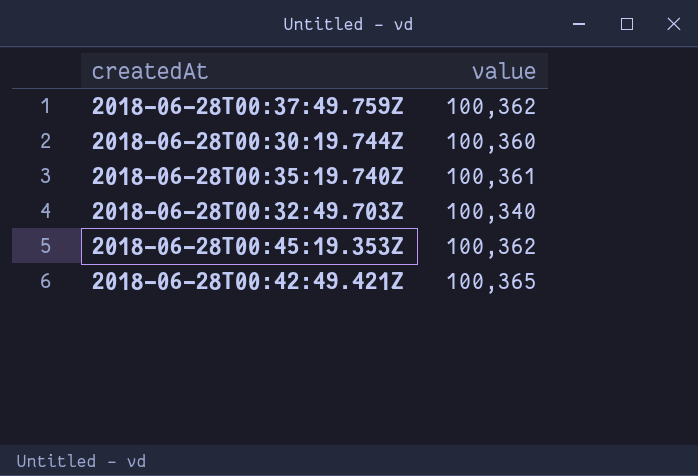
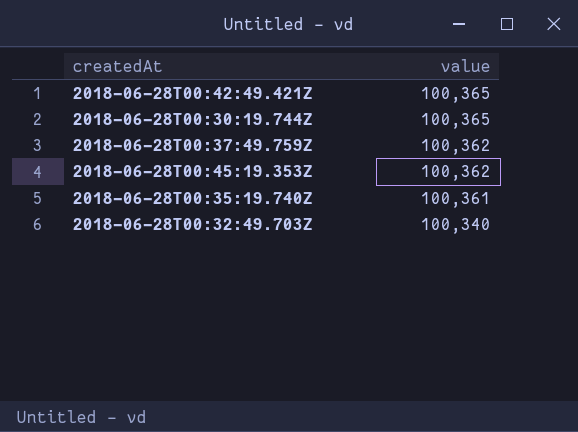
row order: none -> value descending
2018-06-28T00:30:19.744Z | value: 100,360 -> 100,365

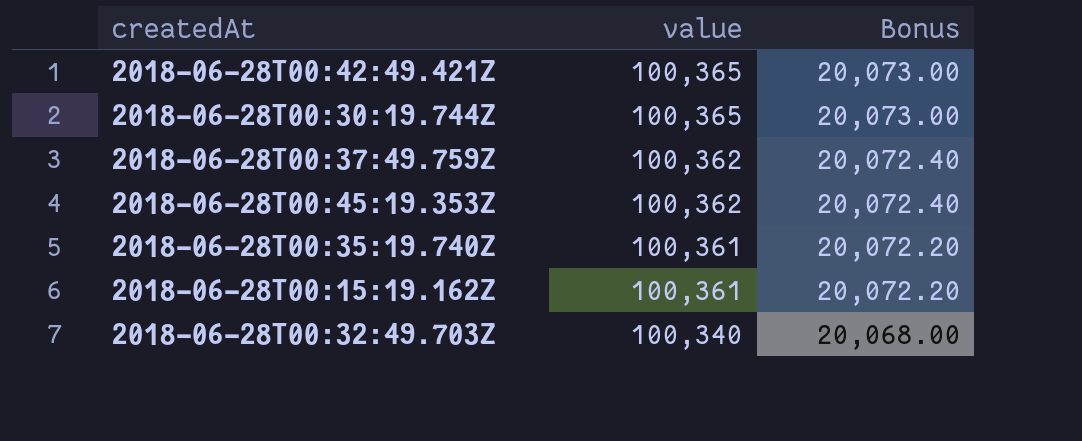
column Bonus | formula: none -> [value] * 0.2
row 2018-06-28T00:15:19.162Z: none -> 100,361 | 20,072.20

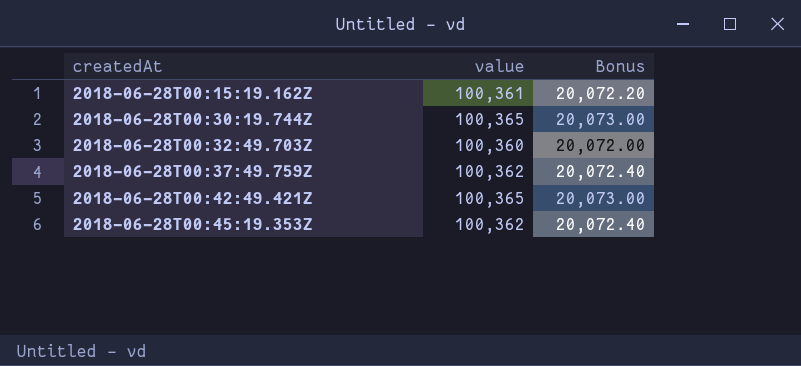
row order: value descending -> createdAt ascending
row 2018-06-28T00:35:19.740Z: 100,361 | 20,072.20 -> none
2018-06-28T00:32:49.703Z | value: 100,340 -> 100,360
2018-06-28T00:32:49.703Z | Bonus: 20,068.00 -> 20,072.00

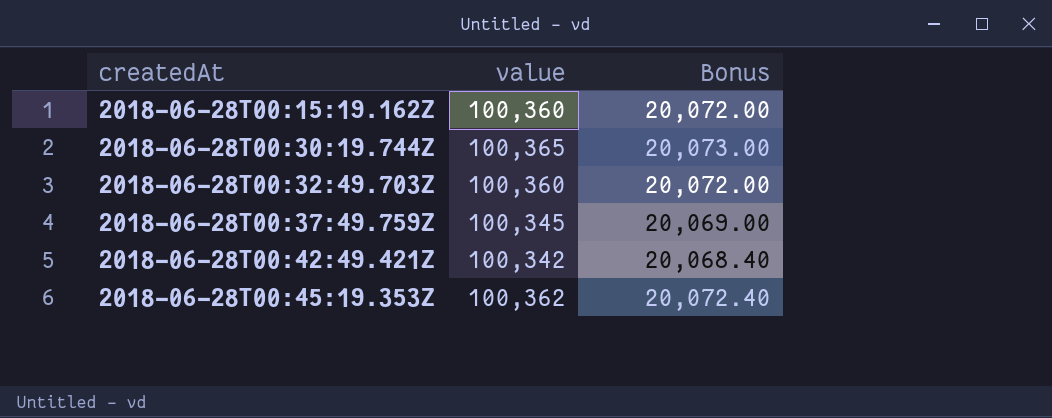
2018-06-28T00:15:19.162Z | value: 100,361 -> 100,360
2018-06-28T00:15:19.162Z | Bonus: 20,072.20 -> 20,072.00
2018-06-28T00:37:49.759Z | value: 100,362 -> 100,345
2018-06-28T00:37:49.759Z | Bonus: 20,072.40 -> 20,069.00
2018-06-28T00:42:49.421Z | value: 100,365 -> 100,342
2018-06-28T00:42:49.421Z | Bonus: 20,073.00 -> 20,068.40

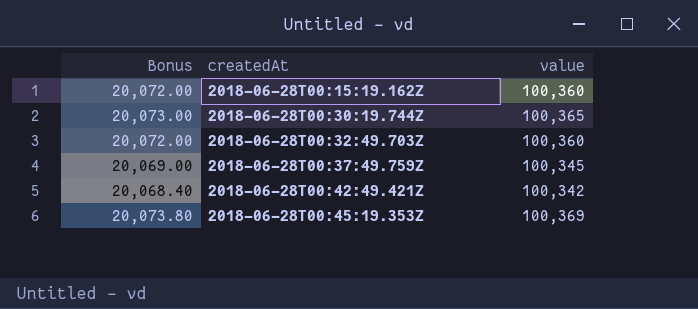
column Bonus | position: 3 -> 1
2018-06-28T00:45:19.353Z | Bonus: 20,072.40 -> 20,073.80
2018-06-28T00:45:19.353Z | value: 100,362 -> 100,369

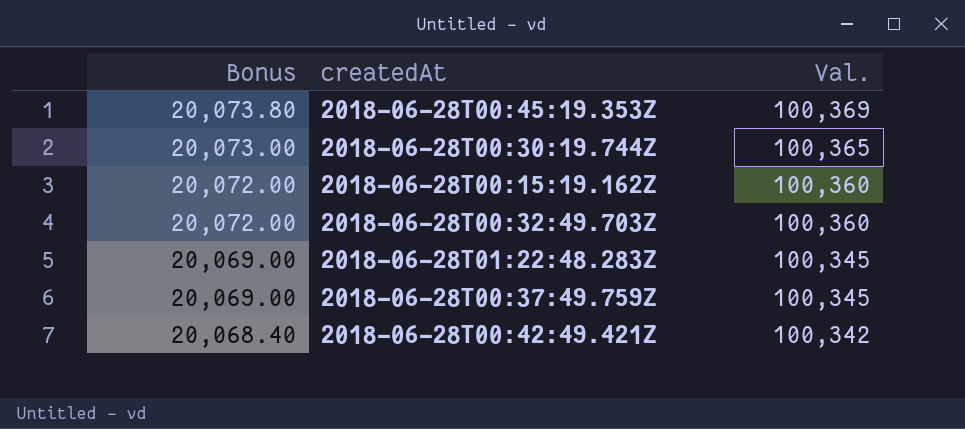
row order: createdAt ascending -> Bonus descending
column name: value -> Val.
row 2018-06-28T01:22:48.283Z: none -> 20,069.00 | 100,345

